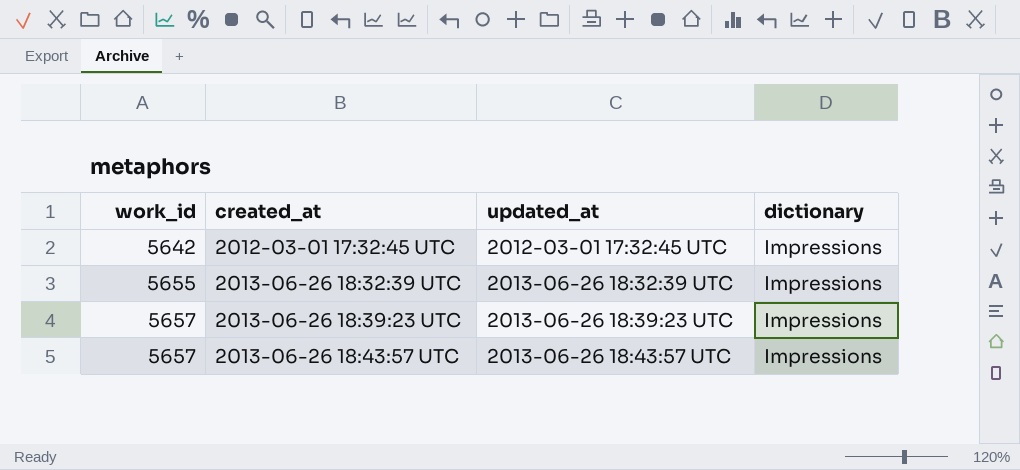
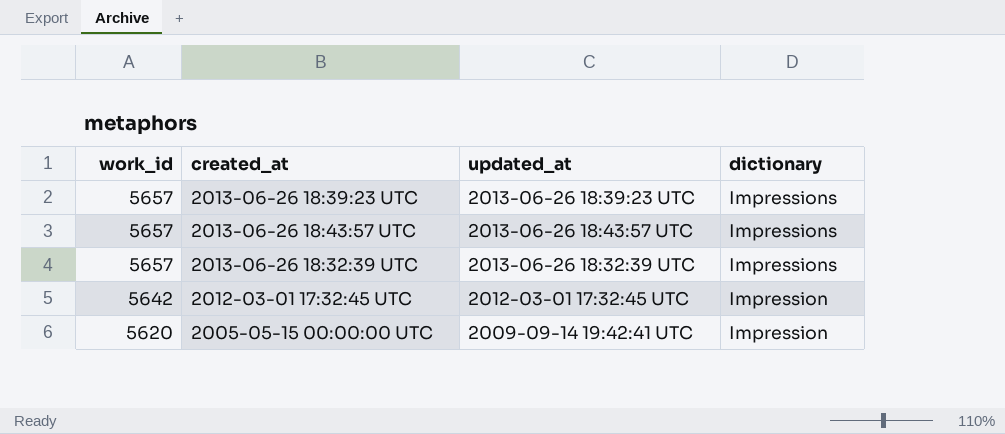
row order: work_id ascending -> work_id descending
2013-06-26 18:32:39 UTC | work_id: 5655 -> 5657
2012-03-01 17:32:45 UTC | dictionary: Impressions -> Impression
row 2005-05-15 00:00:00 UTC: none -> 5620 | 2009-09-14 19:42:41 UTC | Impression

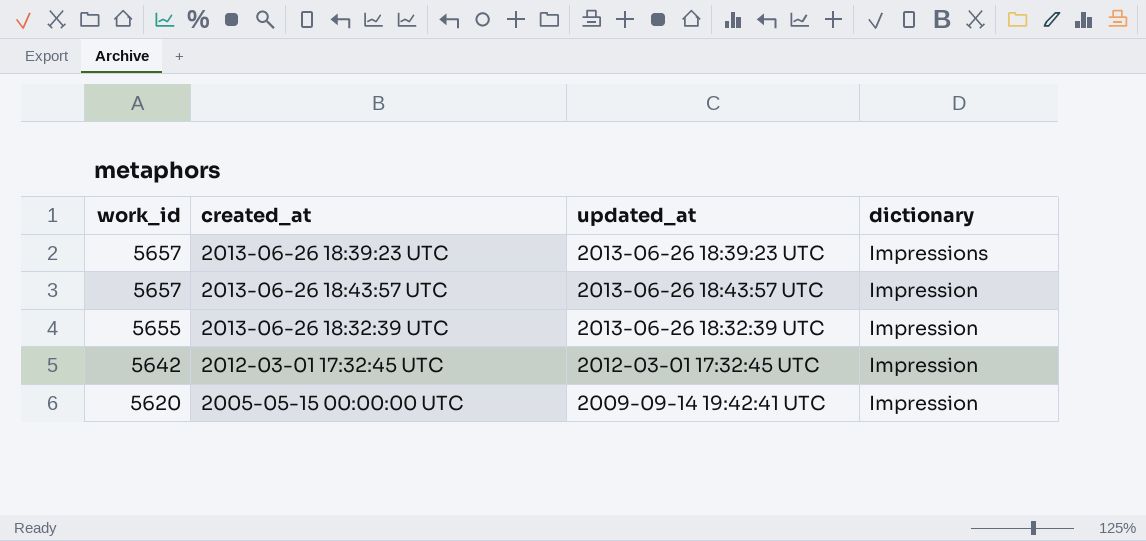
2013-06-26 18:43:57 UTC | dictionary: Impressions -> Impression
2013-06-26 18:32:39 UTC | work_id: 5657 -> 5655
2013-06-26 18:32:39 UTC | dictionary: Impressions -> Impression

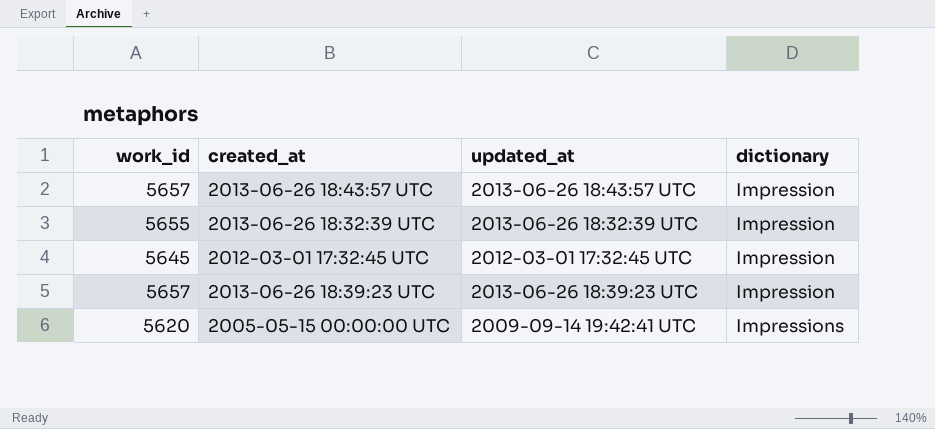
row order: work_id descending -> dictionary ascending
2012-03-01 17:32:45 UTC | work_id: 5642 -> 5645
2013-06-26 18:39:23 UTC | dictionary: Impressions -> Impression
2005-05-15 00:00:00 UTC | dictionary: Impression -> Impressions

